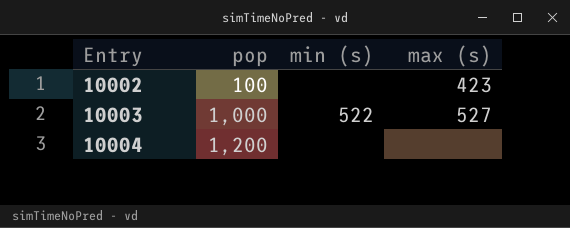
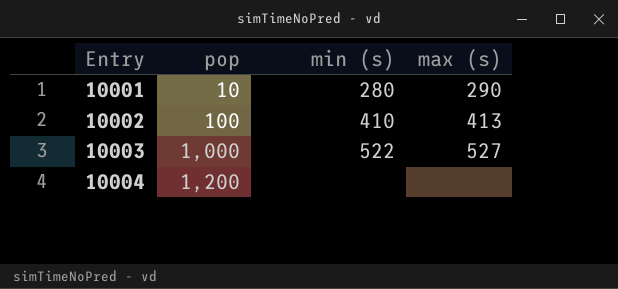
row 10001: none -> 10 | 280 | 290
10002 | min (s): none -> 410
10002 | max (s): 423 -> 413

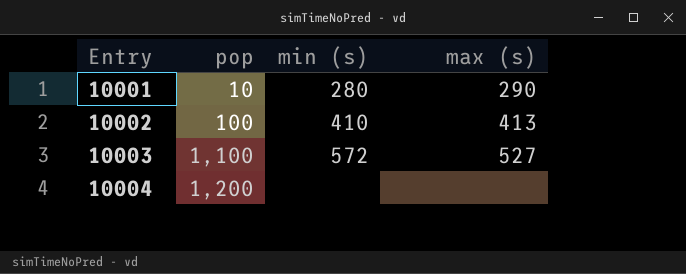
10003 | pop: 1,000 -> 1,100
10003 | min (s): 522 -> 572

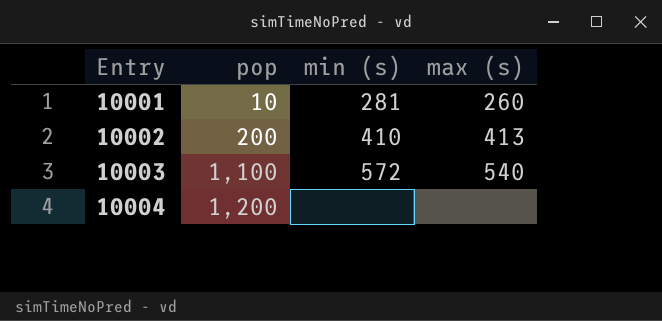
10001 | min (s): 280 -> 281
10001 | max (s): 290 -> 260
10002 | pop: 100 -> 200
10003 | max (s): 527 -> 540

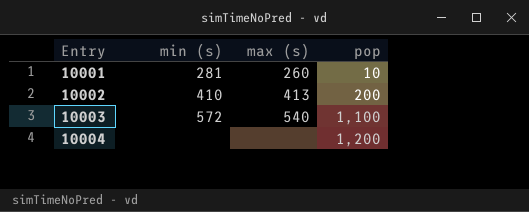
column pop | position: 2 -> 4

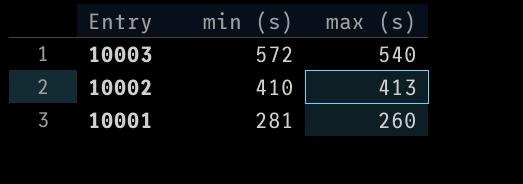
row order: Entry ascending -> Entry descending
column pop | position: 4 -> none
row 10004: none | none | 1,200 -> none

